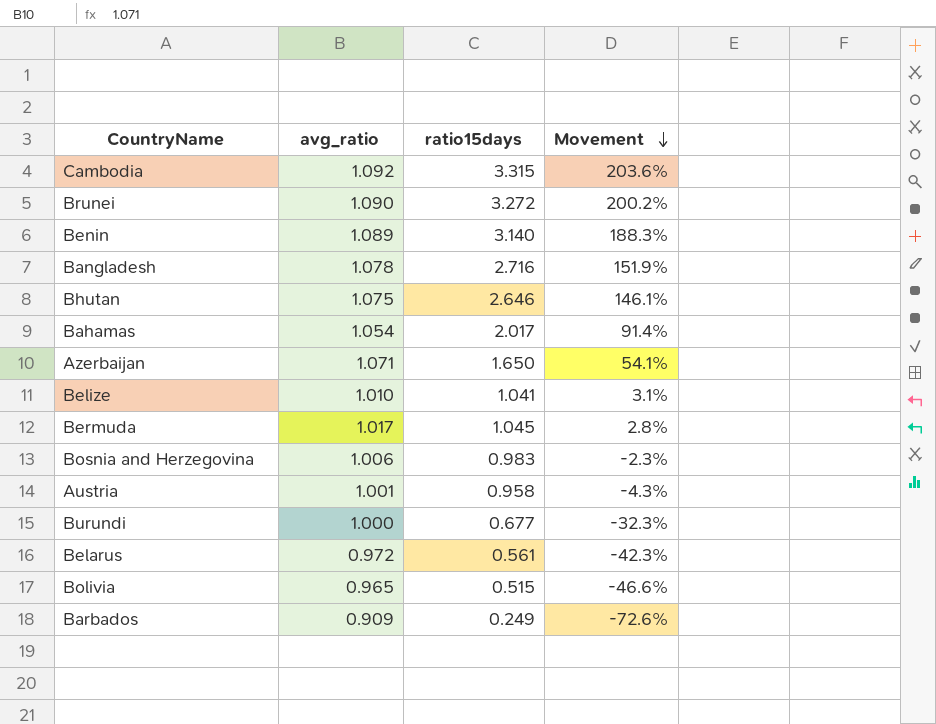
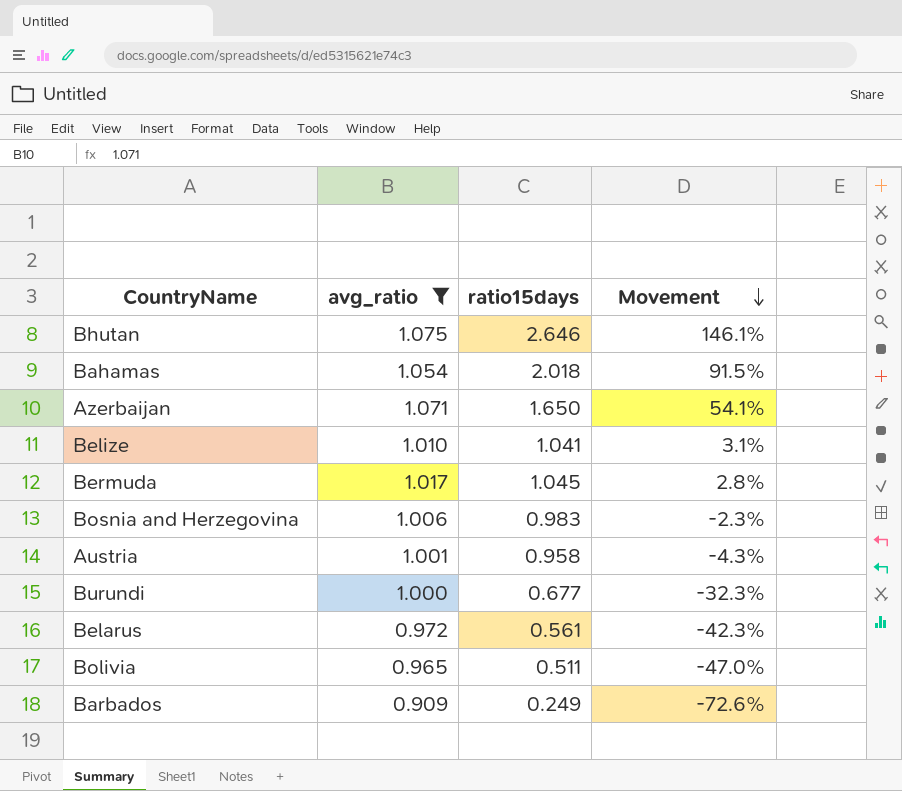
filter: none -> avg_ratio <= 1.075
Bahamas | ratio15days: 2.017 -> 2.018
Bahamas | Movement: 91.4% -> 91.5%
Bolivia | ratio15days: 0.515 -> 0.511
Bolivia | Movement: -46.6% -> -47.0%

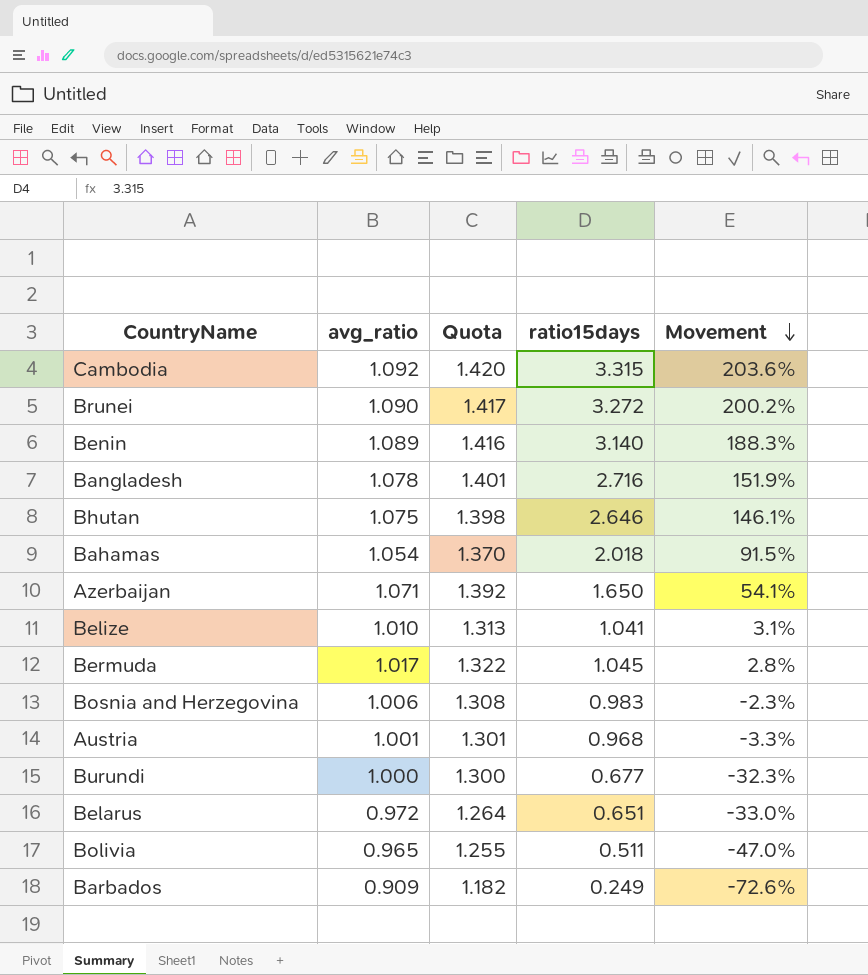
filter: avg_ratio <= 1.075 -> none
column Quota | formula: none -> [avg_ratio] * 1.3
Austria | ratio15days: 0.958 -> 0.968
Austria | Movement: -4.3% -> -3.3%
Belarus | ratio15days: 0.561 -> 0.651
Belarus | Movement: -42.3% -> -33.0%

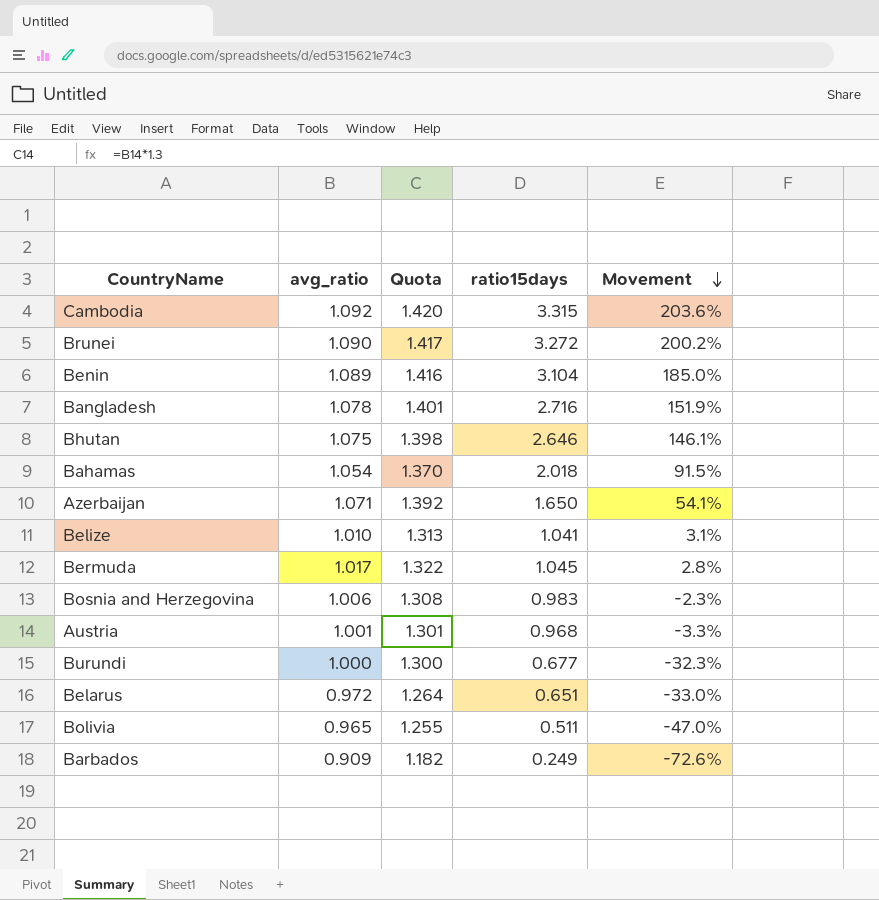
Benin | ratio15days: 3.140 -> 3.104
Benin | Movement: 188.3% -> 185.0%

